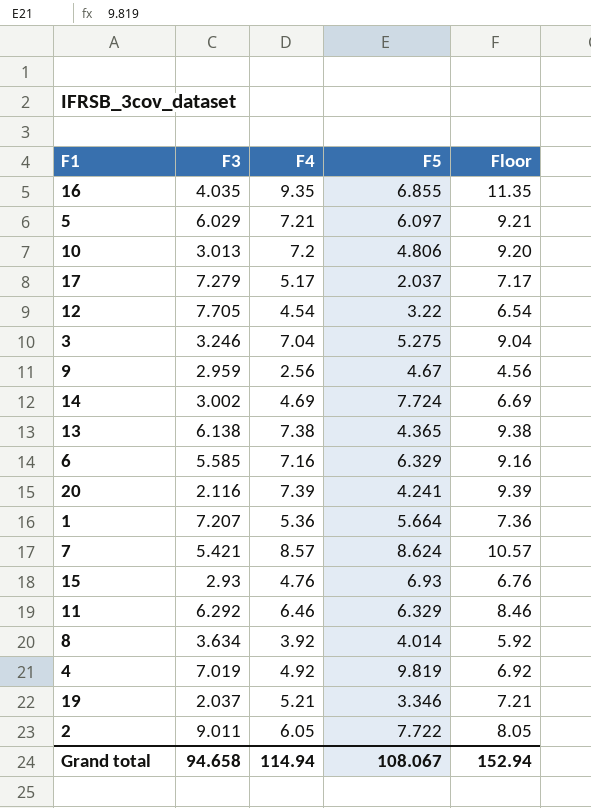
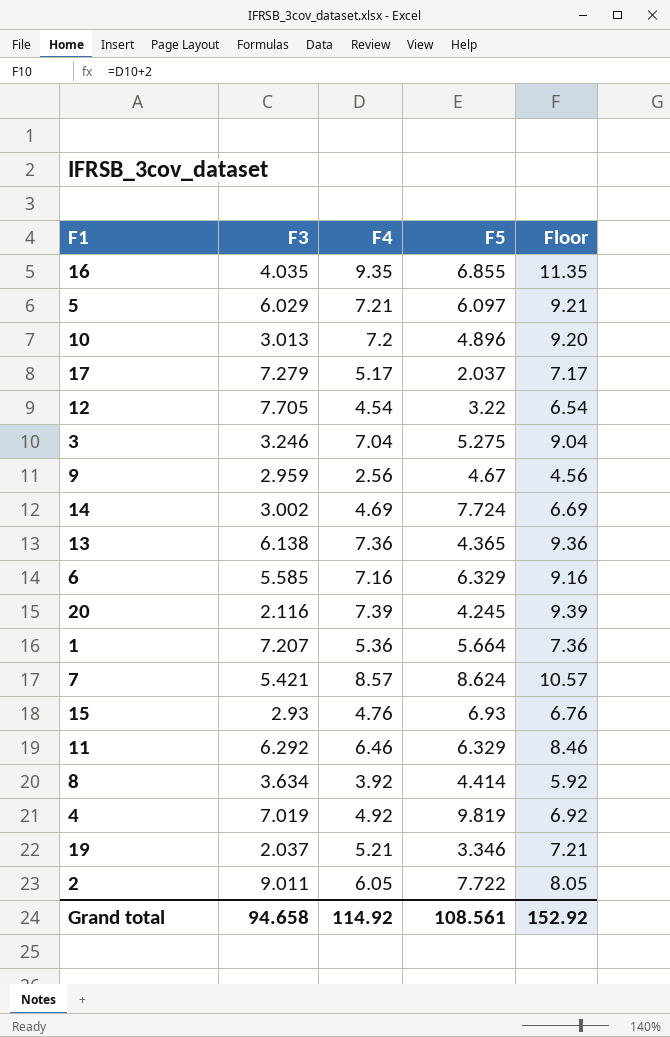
10 | F5: 4.806 -> 4.896
13 | F4: 7.38 -> 7.36
13 | Floor: 9.38 -> 9.36
20 | F5: 4.241 -> 4.245
8 | F5: 4.014 -> 4.414
Grand total | F4: 114.94 -> 114.92
Grand total | F5: 108.067 -> 108.561
Grand total | Floor: 152.94 -> 152.92

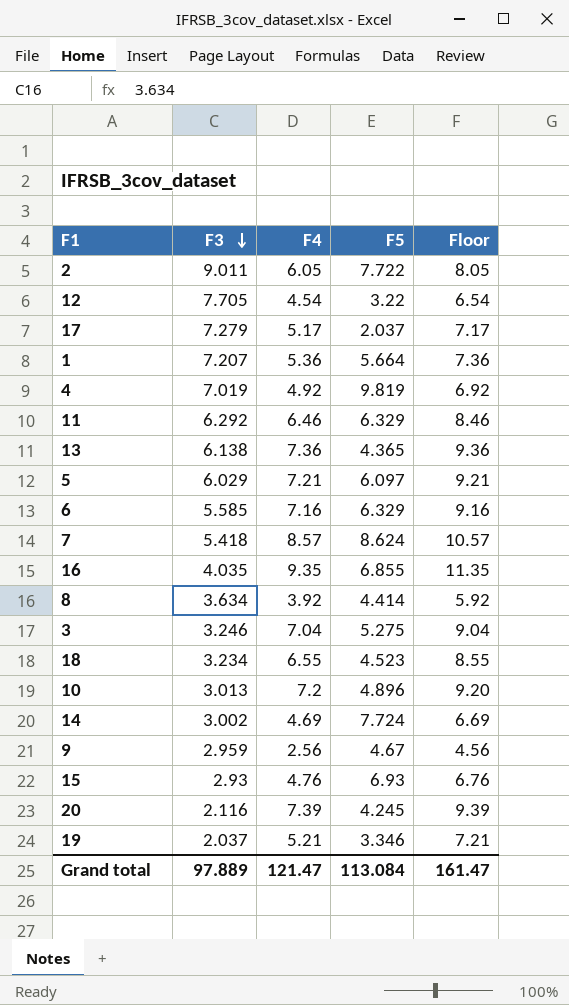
row order: none -> F3 descending
7 | F3: 5.421 -> 5.418
row 18: none -> 3.234 | 6.55 | 4.523 | 8.55
Grand total | F3: 94.658 -> 97.889
Grand total | F4: 114.92 -> 121.47
Grand total | F5: 108.561 -> 113.084
Grand total | Floor: 152.92 -> 161.47

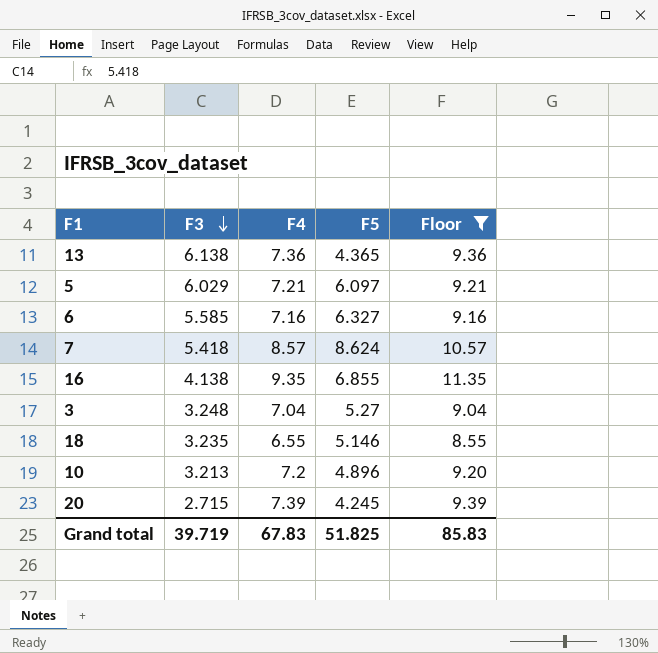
filter: none -> Floor >= 8.55
6 | F5: 6.329 -> 6.327
16 | F3: 4.035 -> 4.138
3 | F3: 3.246 -> 3.248
3 | F5: 5.275 -> 5.27
18 | F3: 3.234 -> 3.235
18 | F5: 4.523 -> 5.146
10 | F3: 3.013 -> 3.213
20 | F3: 2.116 -> 2.715
Grand total | F3: 97.889 -> 39.719
Grand total | F4: 121.47 -> 67.83
Grand total | F5: 113.084 -> 51.825
Grand total | Floor: 161.47 -> 85.83

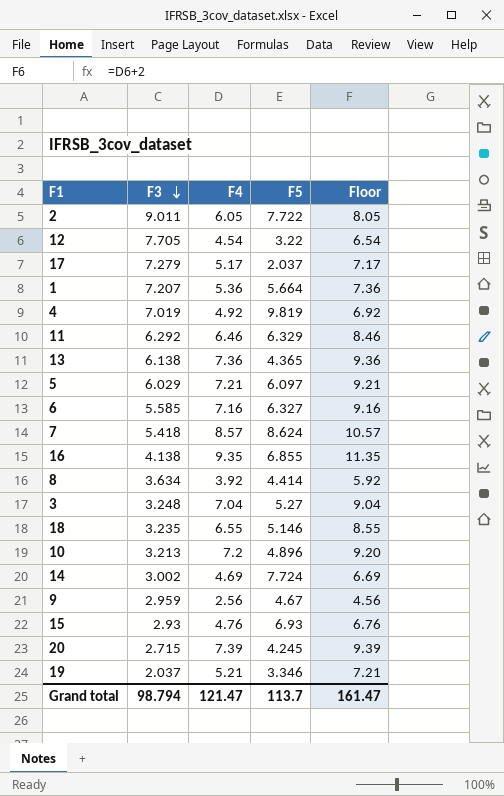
filter: Floor >= 8.55 -> none
Grand total | F3: 39.719 -> 98.794
Grand total | F4: 67.83 -> 121.47
Grand total | F5: 51.825 -> 113.7
Grand total | Floor: 85.83 -> 161.47

